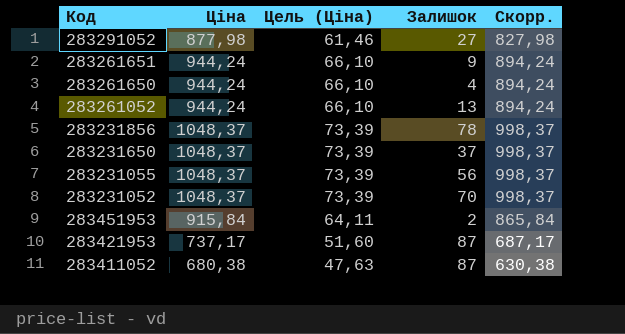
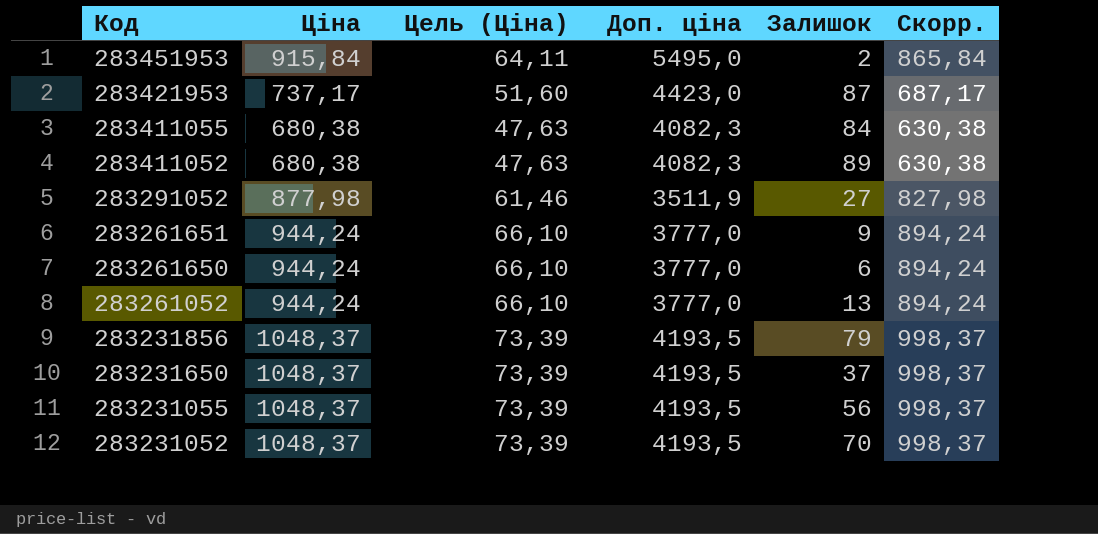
row order: none -> Код descending
column Доп. ціна | position: none -> 4
row 283411055: none -> 680,38 | 47,63 | 4082,3 | 84 | 630,38
283411052 | Залишок: 87 -> 89
283261650 | Залишок: 4 -> 6
283231856 | Залишок: 78 -> 79

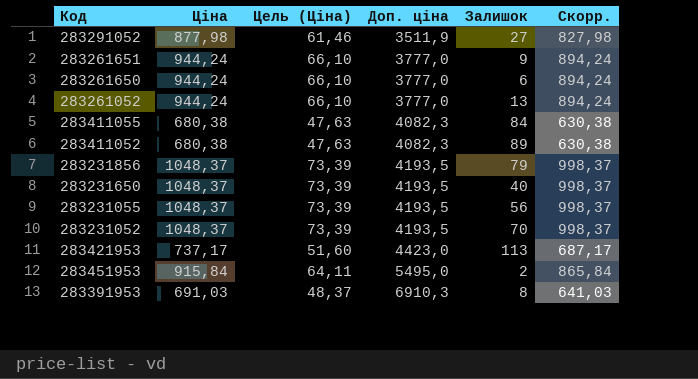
row order: Код descending -> Доп. ціна ascending
283231650 | Залишок: 37 -> 40
283421953 | Залишок: 87 -> 113
row 283391953: none -> 691,03 | 48,37 | 6910,3 | 8 | 641,03

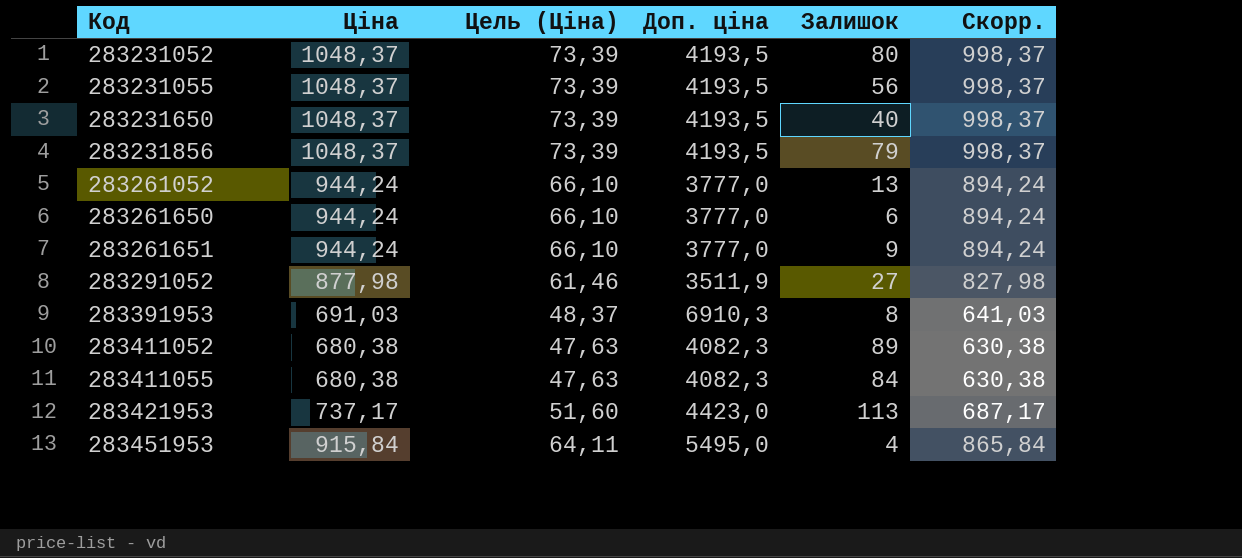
row order: Доп. ціна ascending -> Код ascending
283231052 | Залишок: 70 -> 80
283451953 | Залишок: 2 -> 4

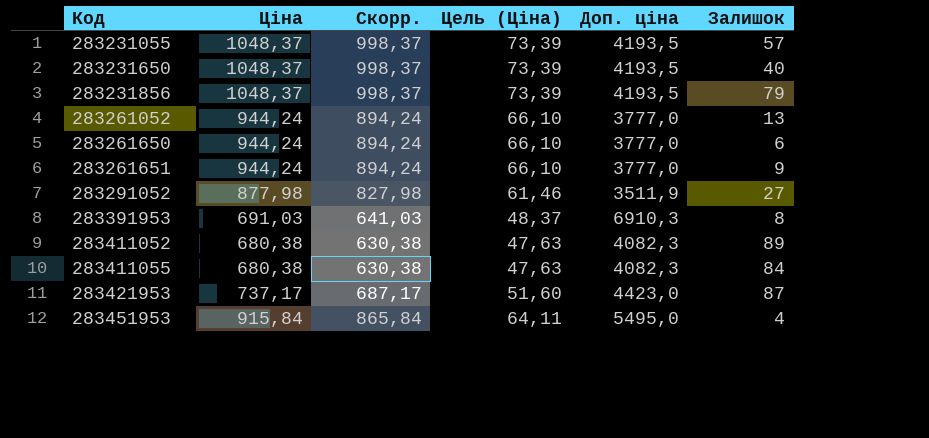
column Скорр. | position: 6 -> 3
row 283231052: 1048,37 | 73,39 | 4193,5 | 80 | 998,37 -> none
283231055 | Залишок: 56 -> 57
283421953 | Залишок: 113 -> 87

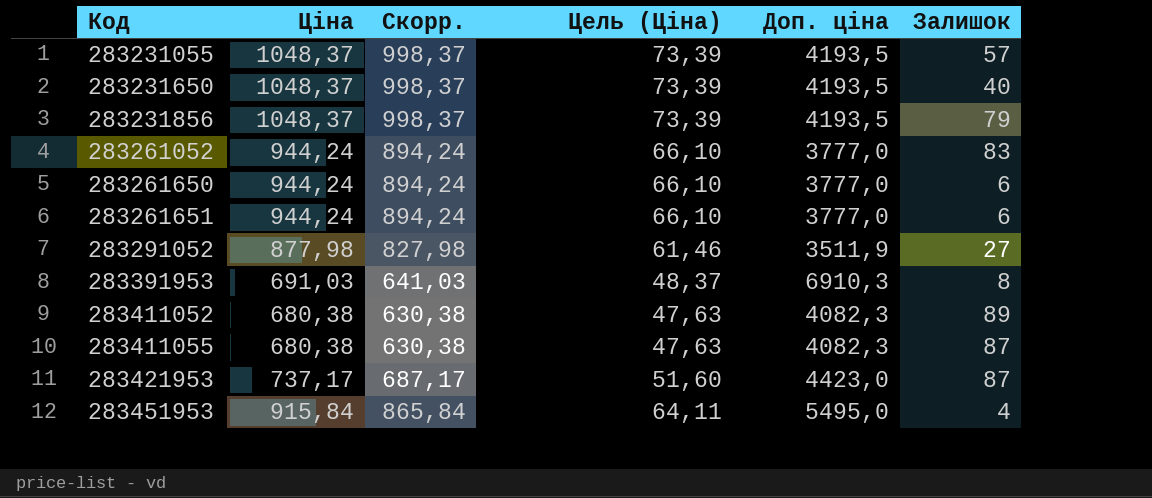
283261052 | Залишок: 13 -> 83
283261651 | Залишок: 9 -> 6
283411055 | Залишок: 84 -> 87

